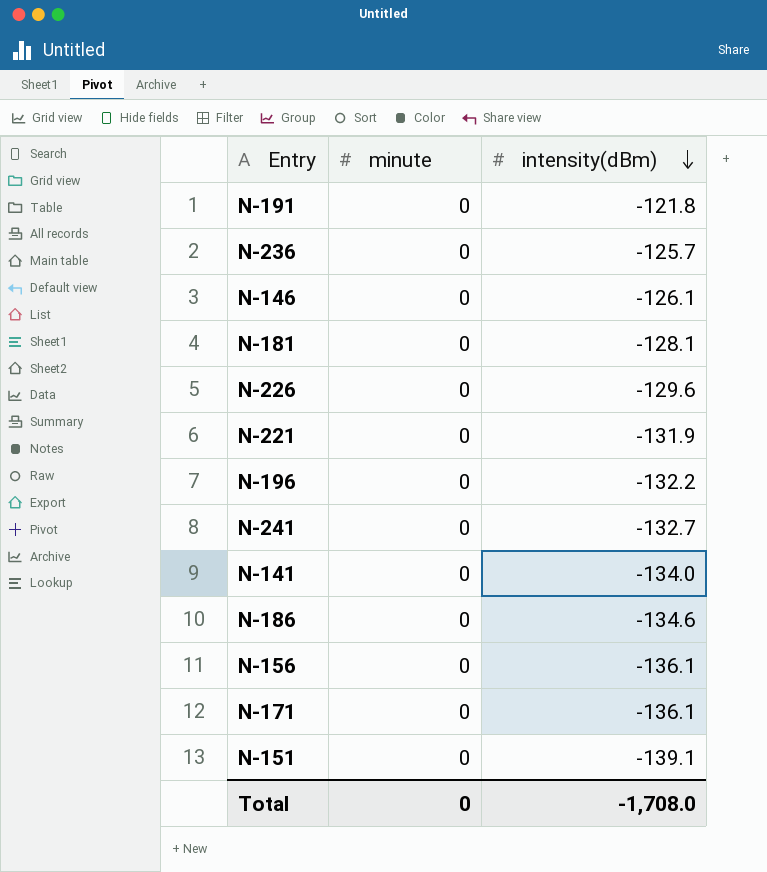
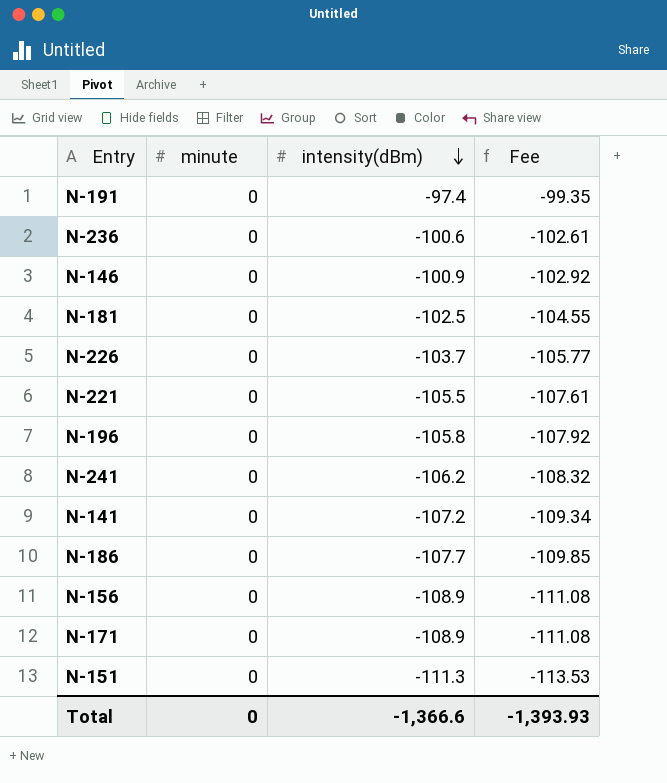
column Fee | formula: none -> [intensity(dBm)] * 1.02
N-191 | intensity(dBm): -121.8 -> -97.4
N-236 | intensity(dBm): -125.7 -> -100.6
N-146 | intensity(dBm): -126.1 -> -100.9
N-181 | intensity(dBm): -128.1 -> -102.5
N-226 | intensity(dBm): -129.6 -> -103.7
N-221 | intensity(dBm): -131.9 -> -105.5
N-196 | intensity(dBm): -132.2 -> -105.8
N-241 | intensity(dBm): -132.7 -> -106.2
N-141 | intensity(dBm): -134.0 -> -107.2
N-186 | intensity(dBm): -134.6 -> -107.7
N-156 | intensity(dBm): -136.1 -> -108.9
N-171 | intensity(dBm): -136.1 -> -108.9
N-151 | intensity(dBm): -139.1 -> -111.3
Total | intensity(dBm): -1,708.0 -> -1,366.6

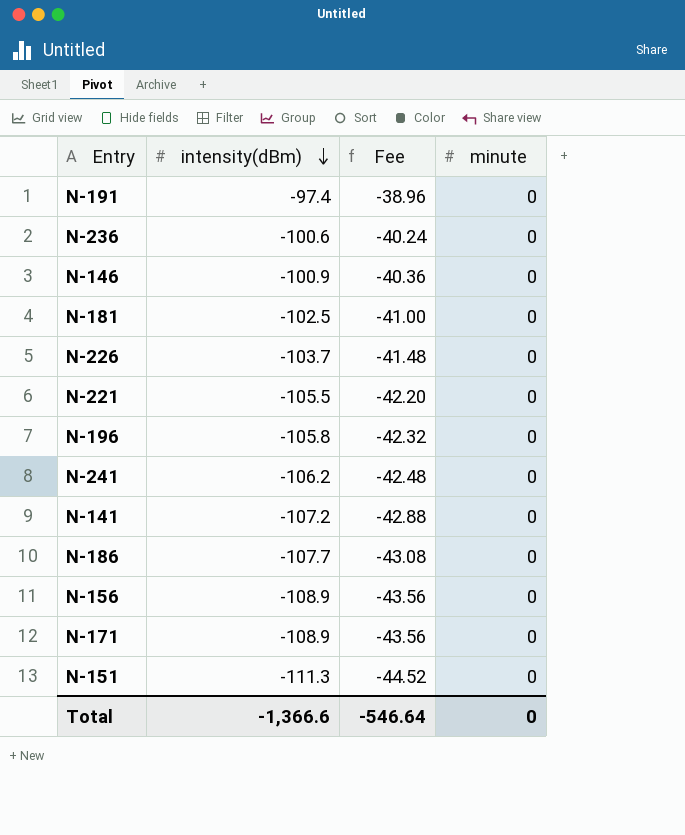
column Fee | formula: [intensity(dBm)] * 1.02 -> [intensity(dBm)] * 0.4
column minute | position: 2 -> 4
Total | Fee: -1,393.93 -> -546.64

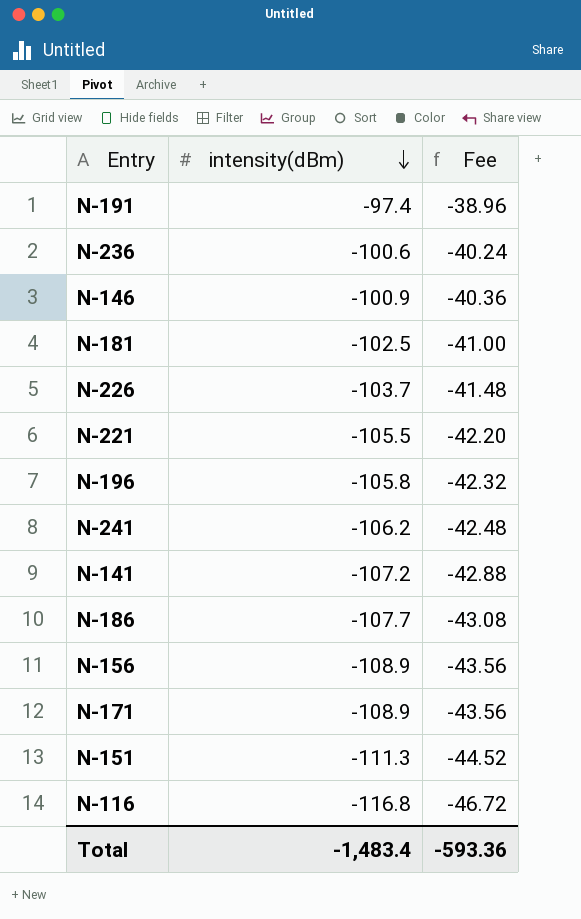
column minute | position: 4 -> none
row N-116: none -> -116.8 | -46.72
Total | intensity(dBm): -1,366.6 -> -1,483.4
Total | Fee: -546.64 -> -593.36

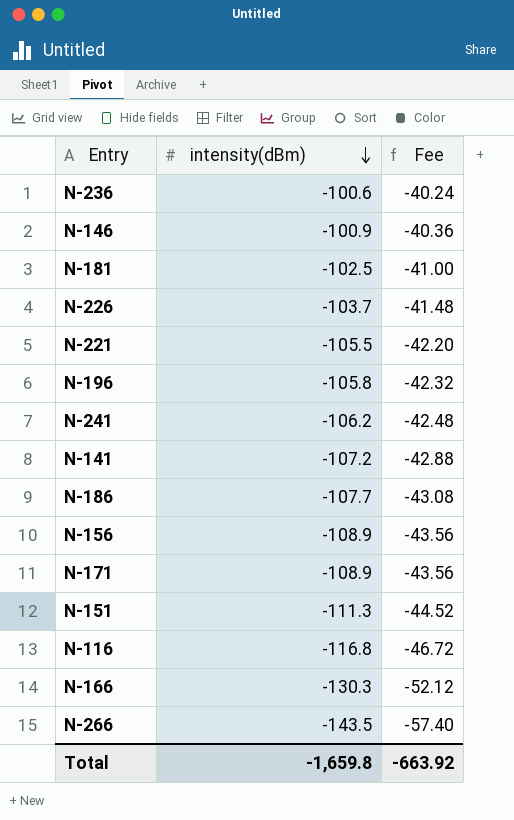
row N-191: -97.4 | -38.96 -> none
row N-166: none -> -130.3 | -52.12
row N-266: none -> -143.5 | -57.40
Total | intensity(dBm): -1,483.4 -> -1,659.8
Total | Fee: -593.36 -> -663.92

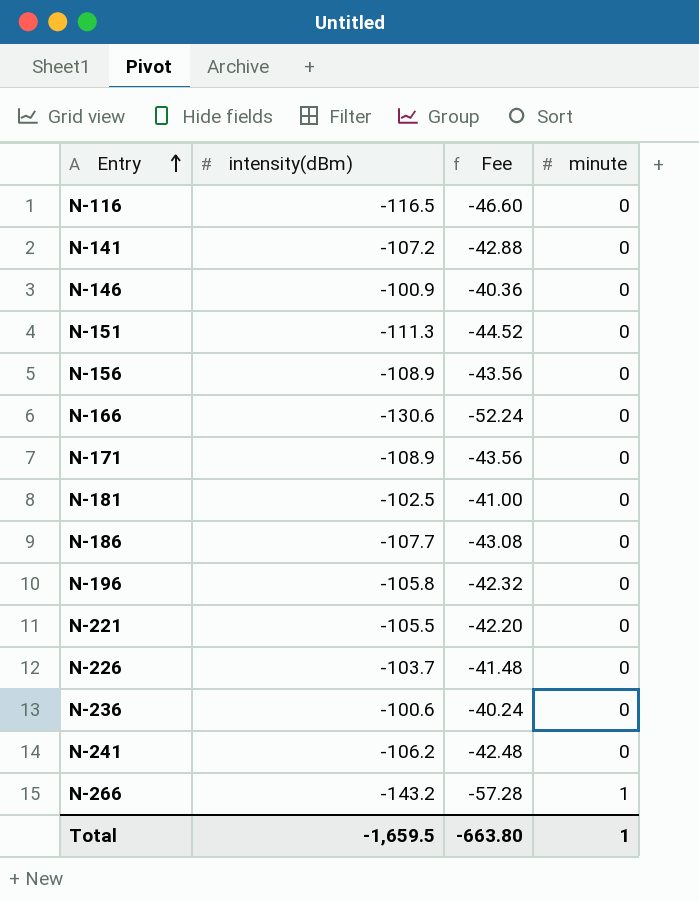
row order: intensity(dBm) descending -> Entry ascending
column minute | position: none -> 4
N-116 | intensity(dBm): -116.8 -> -116.5
N-116 | Fee: -46.72 -> -46.60
N-166 | intensity(dBm): -130.3 -> -130.6
N-166 | Fee: -52.12 -> -52.24
N-266 | intensity(dBm): -143.5 -> -143.2
N-266 | Fee: -57.40 -> -57.28
Total | intensity(dBm): -1,659.8 -> -1,659.5
Total | Fee: -663.92 -> -663.80

